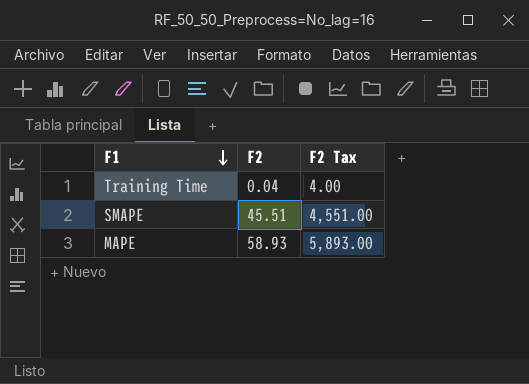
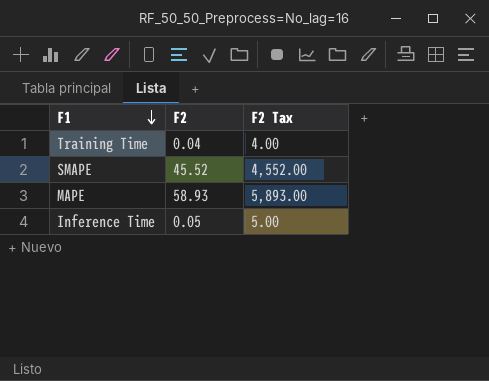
SMAPE | F2: 45.51 -> 45.52
SMAPE | F2 Tax: 4,551.00 -> 4,552.00
row Inference Time: none -> 0.05 | 5.00

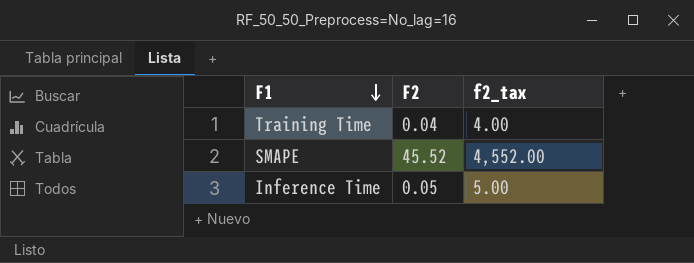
column name: F2 Tax -> f2_tax
row MAPE: 58.93 | 5,893.00 -> none

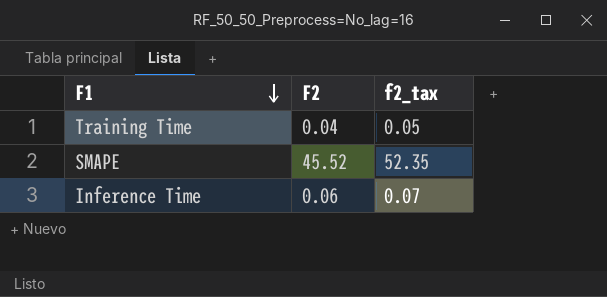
column f2_tax | formula: [F2] * 100 -> [F2] * 1.15
Inference Time | F2: 0.05 -> 0.06

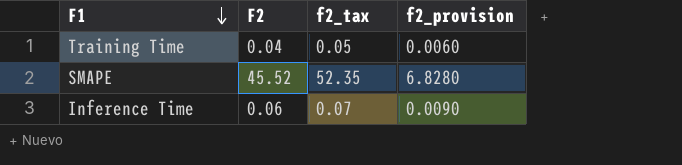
column f2_provision | formula: none -> [F2] * 0.15

